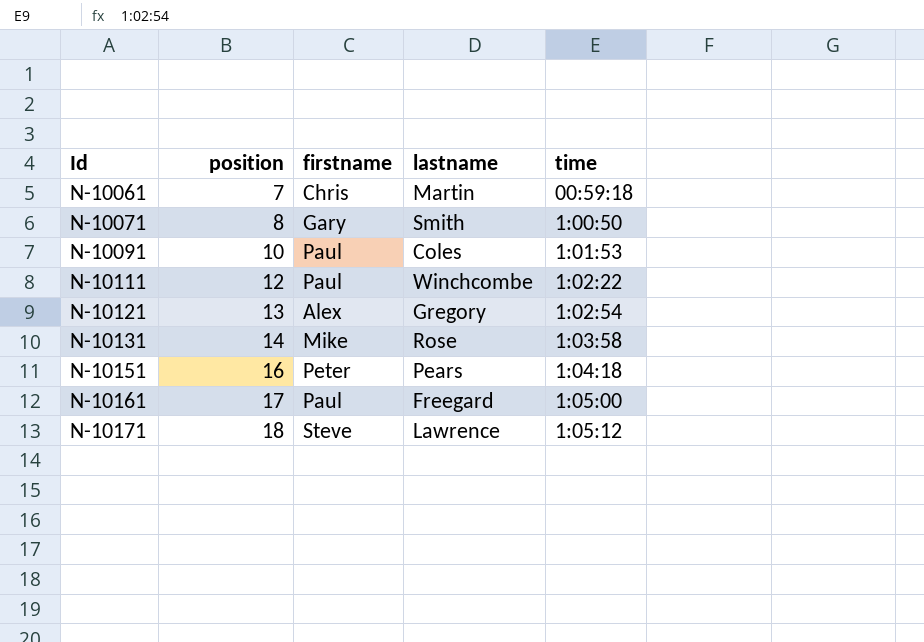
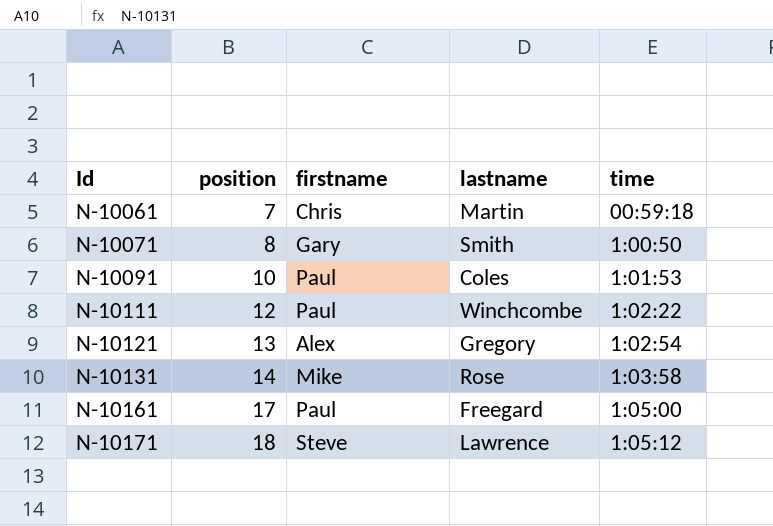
row N-10151: 16 | Peter | Pears | 1:04:18 -> none

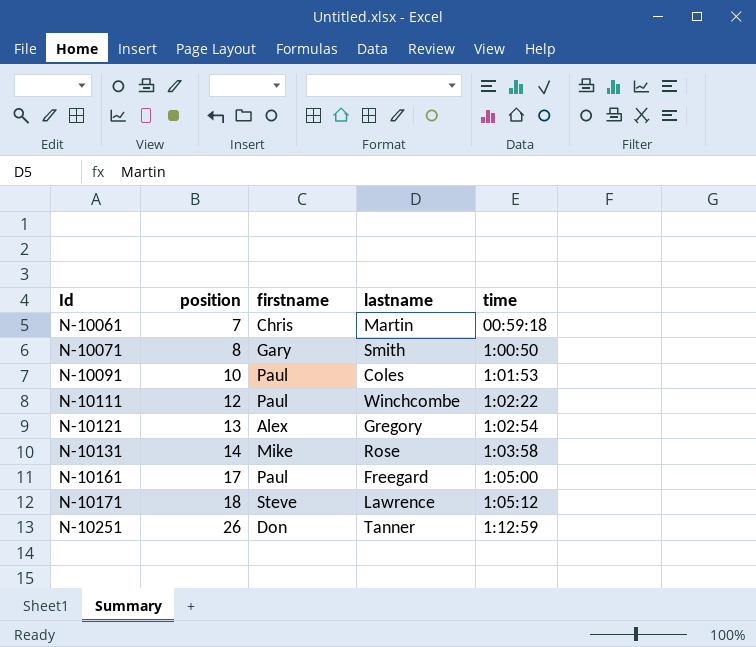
row N-10251: none -> 26 | Don | Tanner | 1:12:59

